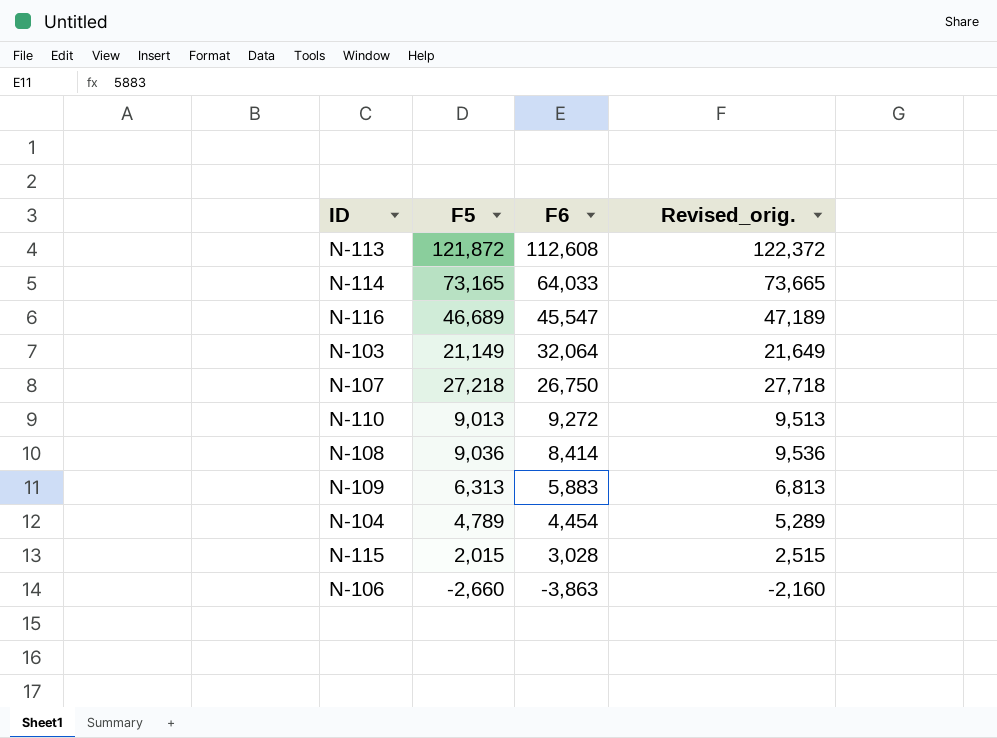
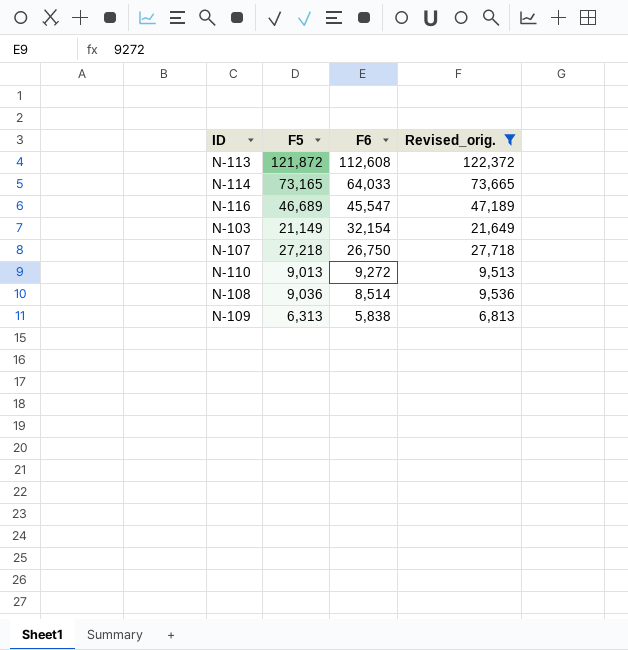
filter: none -> Revised_orig. >= 6,813
N-103 | F6: 32,064 -> 32,154
N-108 | F6: 8,414 -> 8,514
N-109 | F6: 5,883 -> 5,838

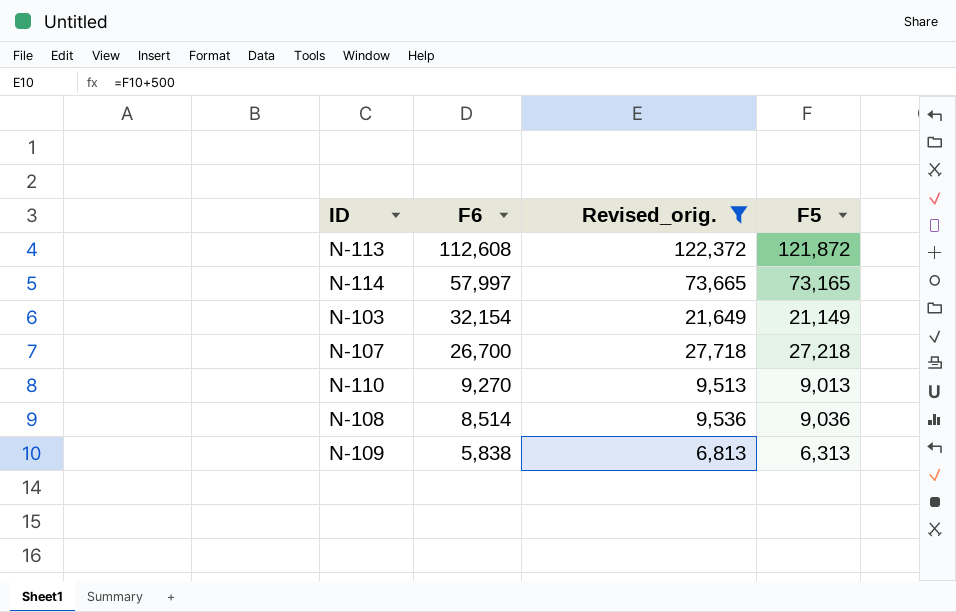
column F5 | position: 2 -> 4
row N-116: 46,689 | 45,547 | 47,189 -> none
N-114 | F6: 64,033 -> 57,997
N-107 | F6: 26,750 -> 26,700
N-110 | F6: 9,272 -> 9,270

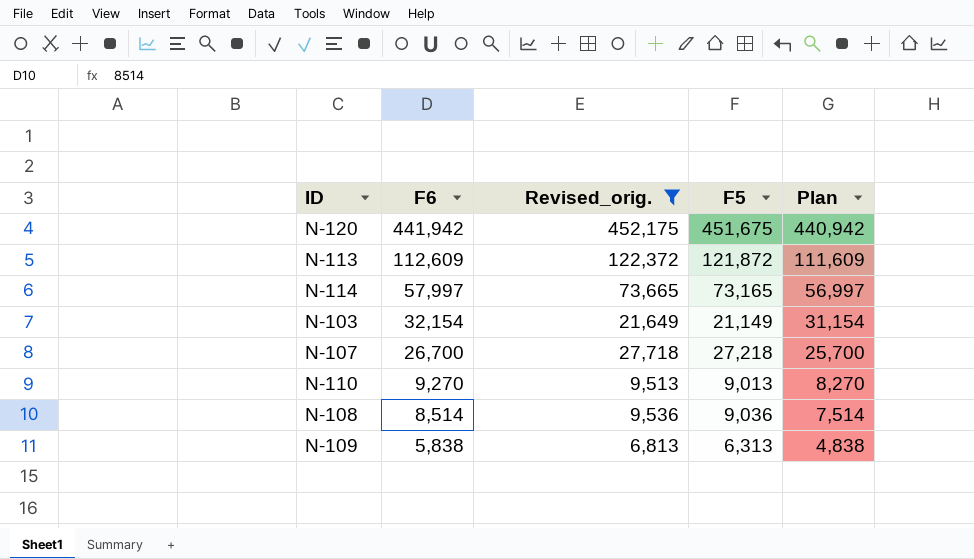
column Plan | formula: none -> [F6] - 1000
row N-120: none -> 441,942 | 452,175 | 451,675 | 440,942
N-113 | F6: 112,608 -> 112,609

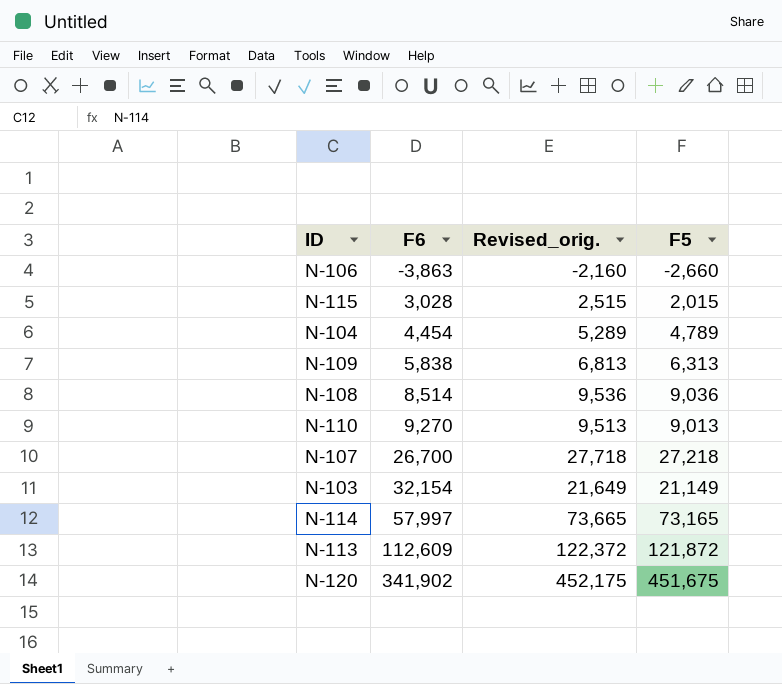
filter: Revised_orig. >= 6,813 -> none
row order: F6 descending -> F6 ascending
column Plan | formula: [F6] - 1000 -> none
N-120 | F6: 441,942 -> 341,902

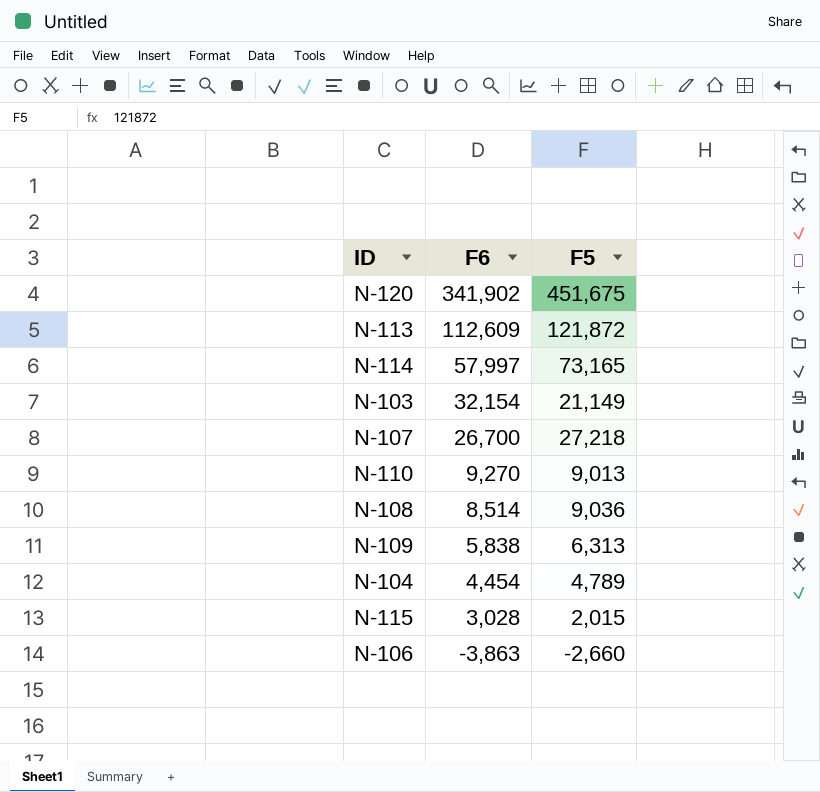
row order: F6 ascending -> F6 descending
column Revised_orig. | formula: [F5] + 500 -> none

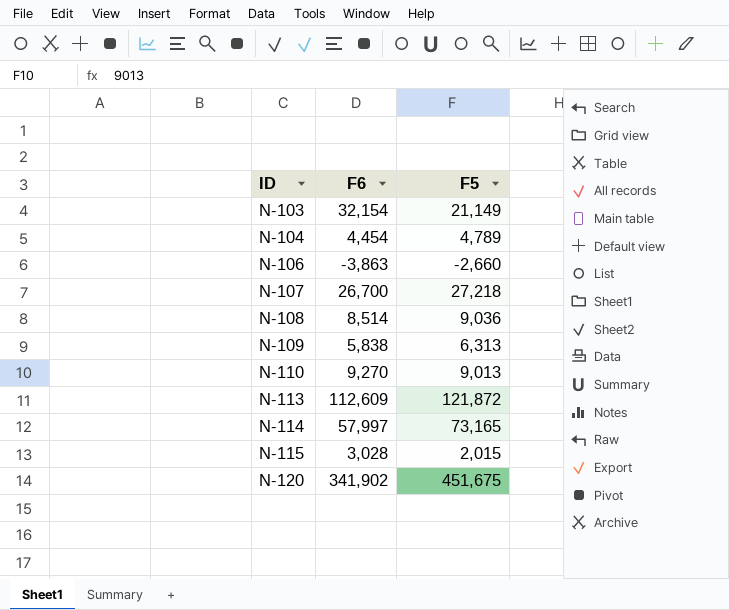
row order: F6 descending -> ID ascending

